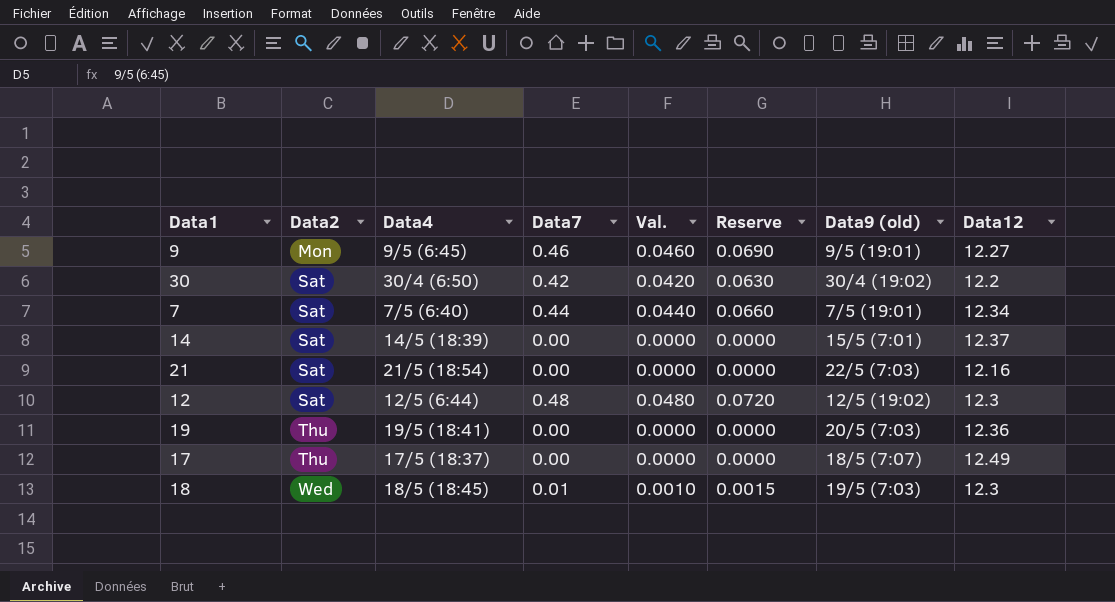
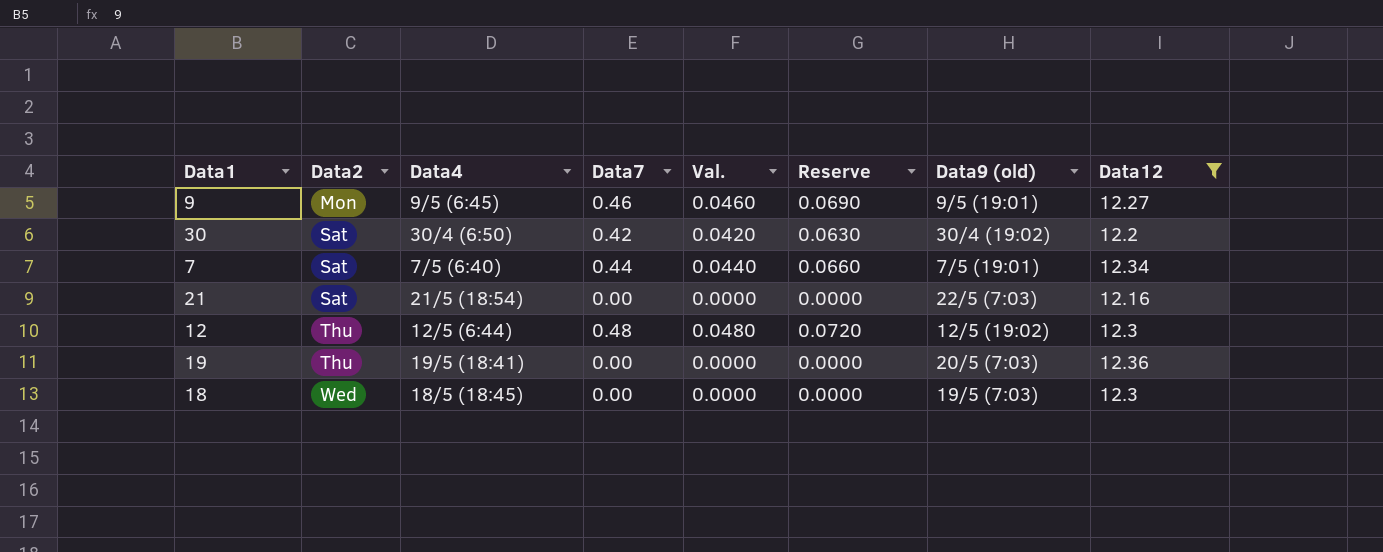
filter: none -> Data12 <= 12.36
12 | Data2: Sat -> Thu
18 | Data7: 0.01 -> 0.00
18 | Val.: 0.0010 -> 0.0000
18 | Reserve: 0.0015 -> 0.0000

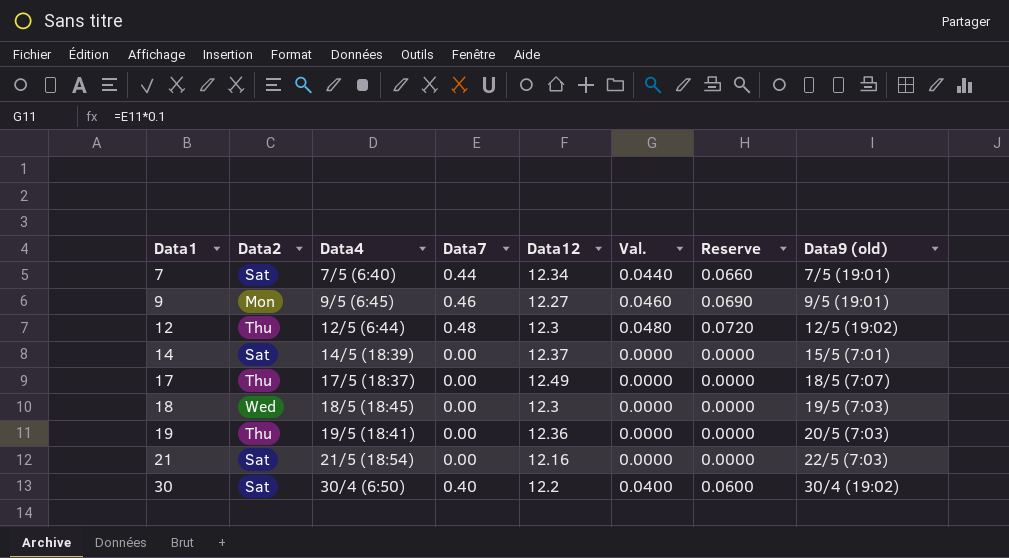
filter: Data12 <= 12.36 -> none
row order: Data2 ascending -> Data1 ascending
column Data12 | position: 8 -> 5
30 | Data7: 0.42 -> 0.40
30 | Val.: 0.0420 -> 0.0400
30 | Reserve: 0.0630 -> 0.0600

